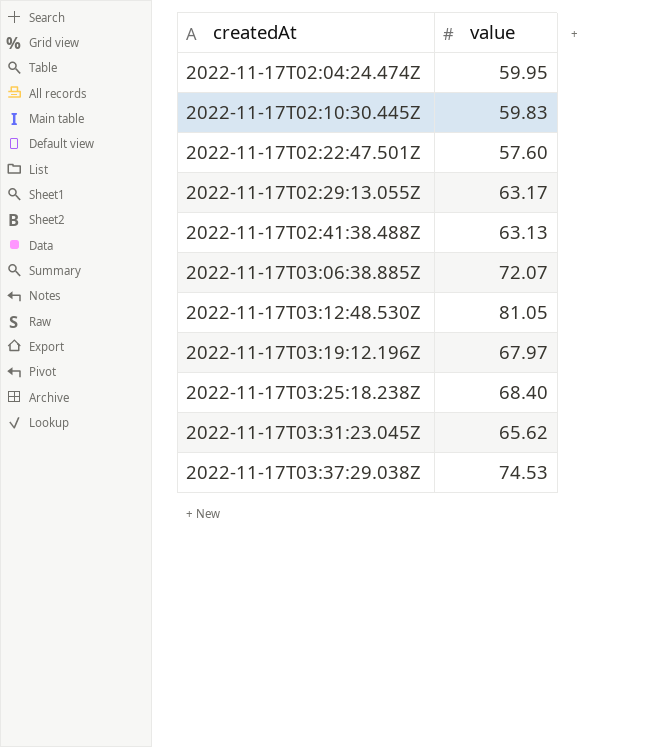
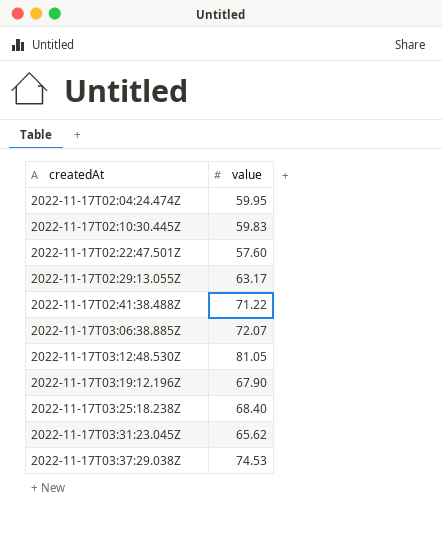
2022-11-17T02:41:38.488Z | value: 63.13 -> 71.22
2022-11-17T03:19:12.196Z | value: 67.97 -> 67.90

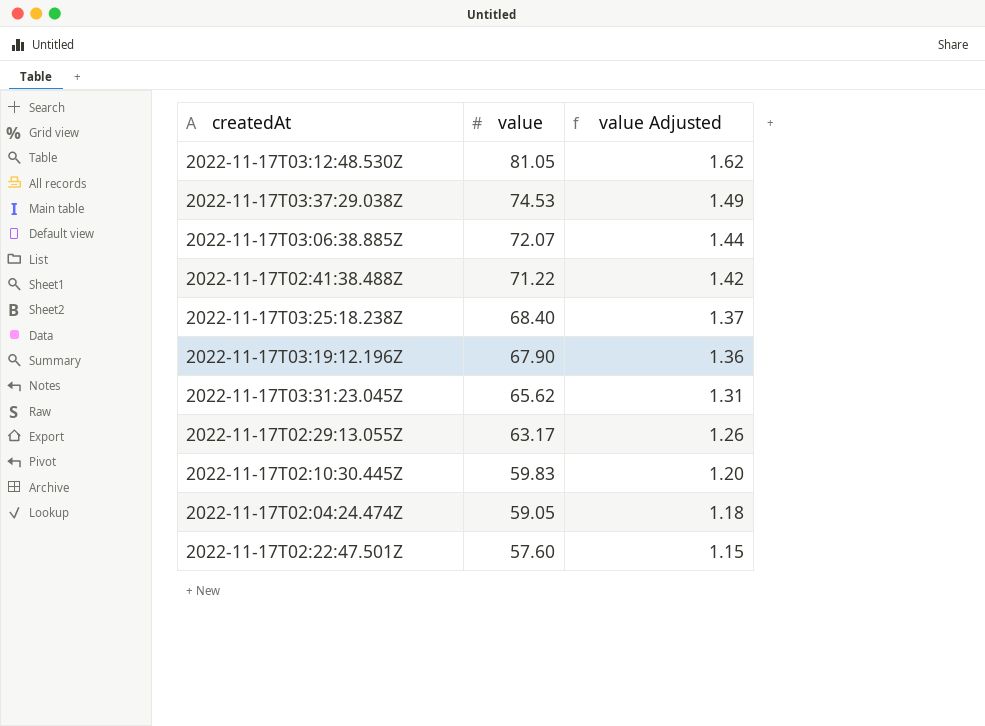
row order: createdAt ascending -> value descending
column value Adjusted | formula: none -> [value] * 0.02
2022-11-17T02:04:24.474Z | value: 59.95 -> 59.05

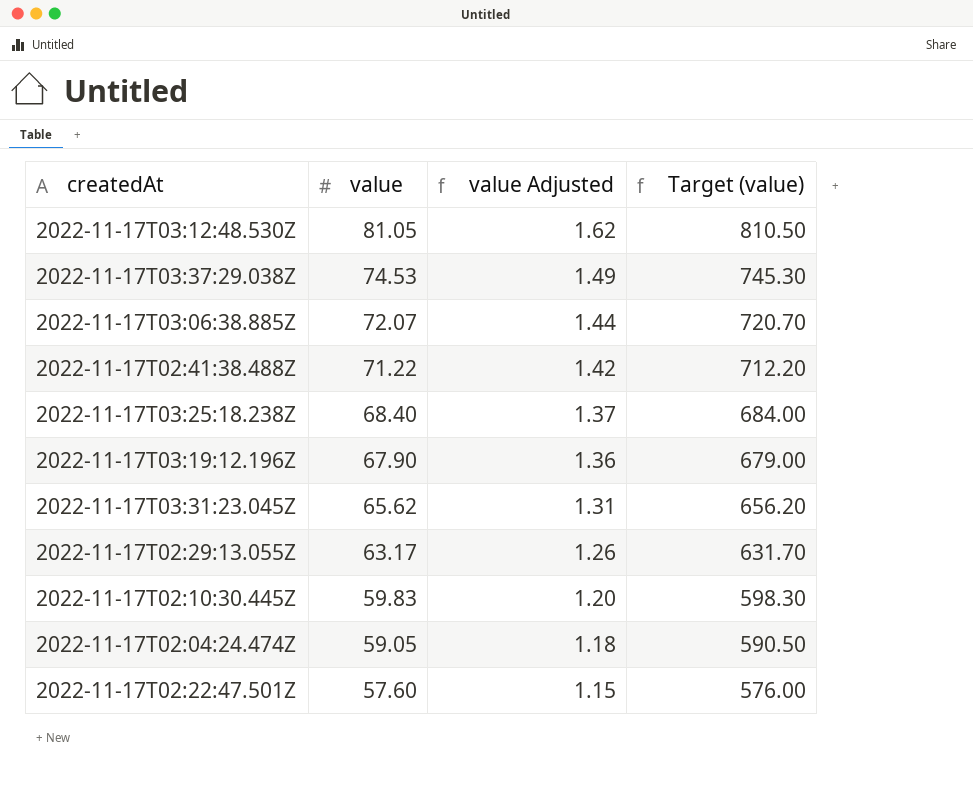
column Target (value) | formula: none -> [value] * 10

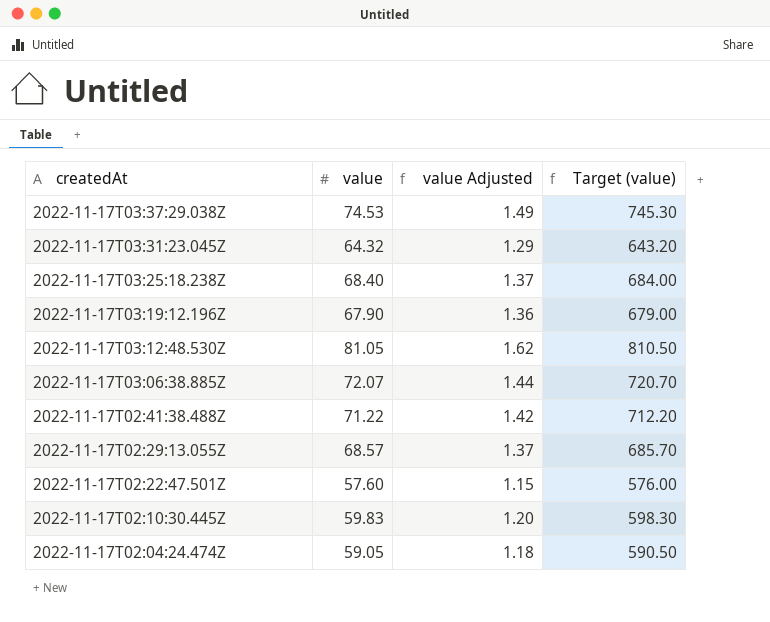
row order: value descending -> createdAt descending
2022-11-17T03:31:23.045Z | value: 65.62 -> 64.32
2022-11-17T03:31:23.045Z | value Adjusted: 1.31 -> 1.29
2022-11-17T03:31:23.045Z | Target (value): 656.20 -> 643.20
2022-11-17T02:29:13.055Z | value: 63.17 -> 68.57
2022-11-17T02:29:13.055Z | value Adjusted: 1.26 -> 1.37
2022-11-17T02:29:13.055Z | Target (value): 631.70 -> 685.70

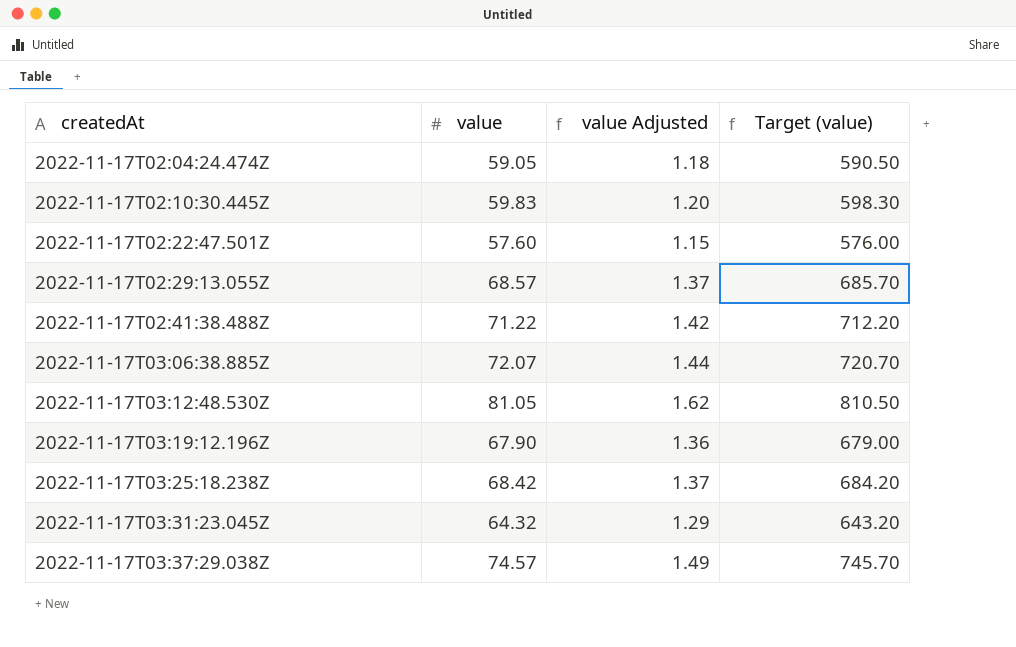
row order: createdAt descending -> createdAt ascending
2022-11-17T03:25:18.238Z | value: 68.40 -> 68.42
2022-11-17T03:25:18.238Z | Target (value): 684.00 -> 684.20
2022-11-17T03:37:29.038Z | value: 74.53 -> 74.57
2022-11-17T03:37:29.038Z | Target (value): 745.30 -> 745.70

